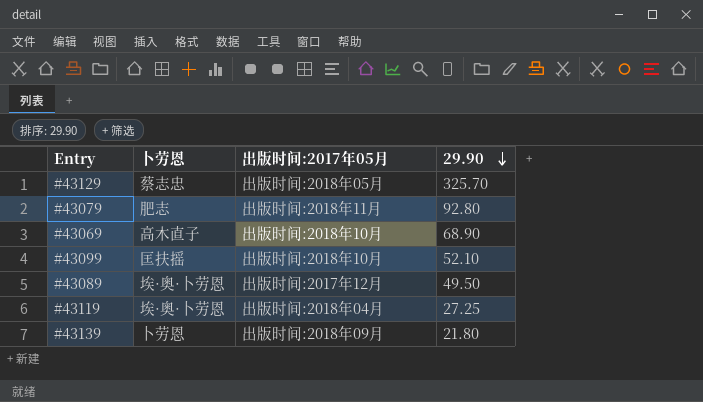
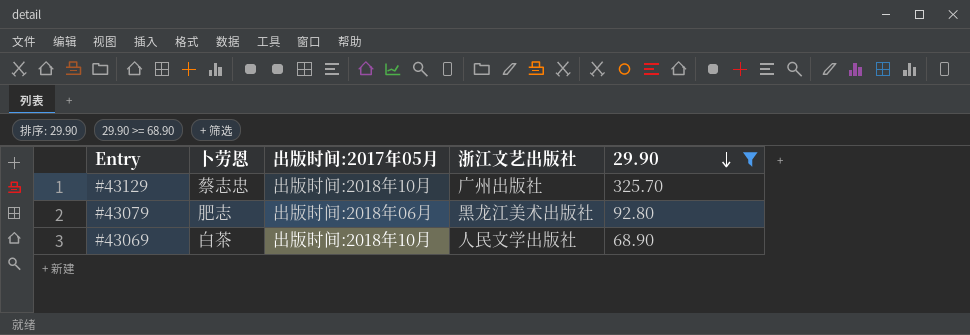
filter: none -> 29.90 >= 68.90
column 浙江文艺出版社 | position: none -> 4
#43129 | 出版时间:2017年05月: 出版时间:2018年05月 -> 出版时间:2018年10月
#43079 | 出版时间:2017年05月: 出版时间:2018年11月 -> 出版时间:2018年06月
#43069 | 卜劳恩: 高木直子 -> 白茶

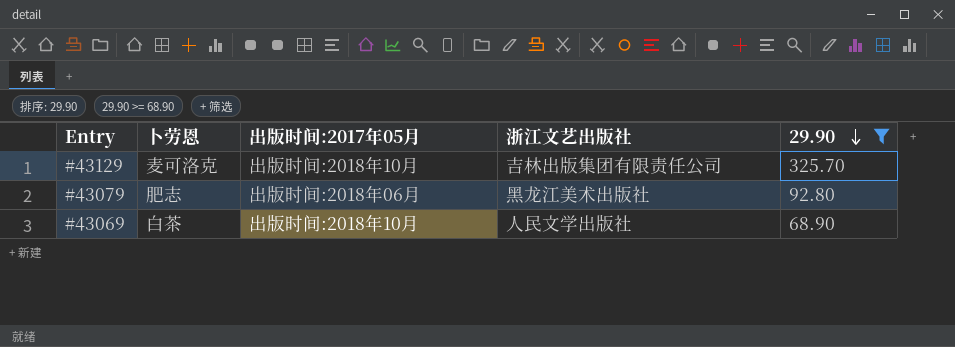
#43129 | 卜劳恩: 蔡志忠 -> 麦可洛克
#43129 | 浙江文艺出版社: 广州出版社 -> 吉林出版集团有限责任公司

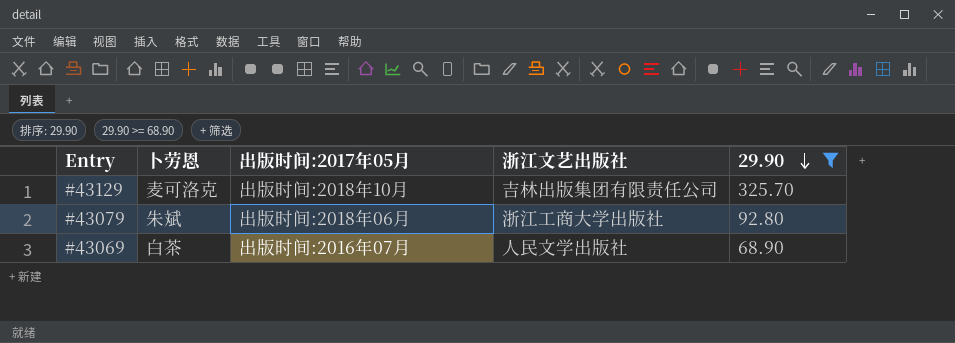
#43079 | 卜劳恩: 肥志 -> 朱斌
#43079 | 浙江文艺出版社: 黑龙江美术出版社 -> 浙江工商大学出版社
#43069 | 出版时间:2017年05月: 出版时间:2018年10月 -> 出版时间:2016年07月

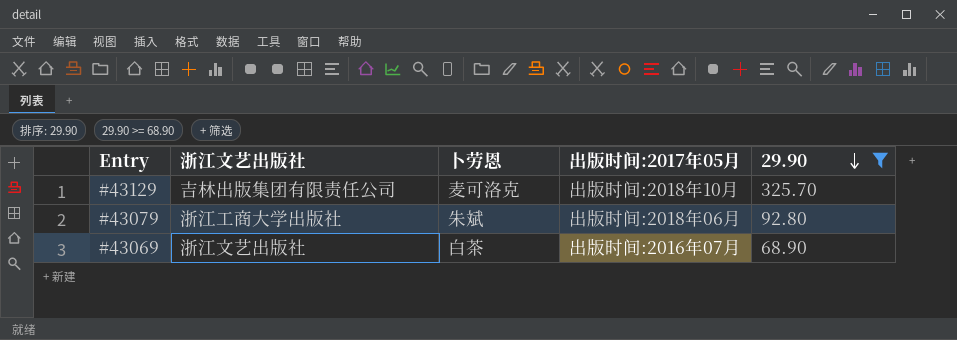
column 浙江文艺出版社 | position: 4 -> 2
#43069 | 浙江文艺出版社: 人民文学出版社 -> 浙江文艺出版社

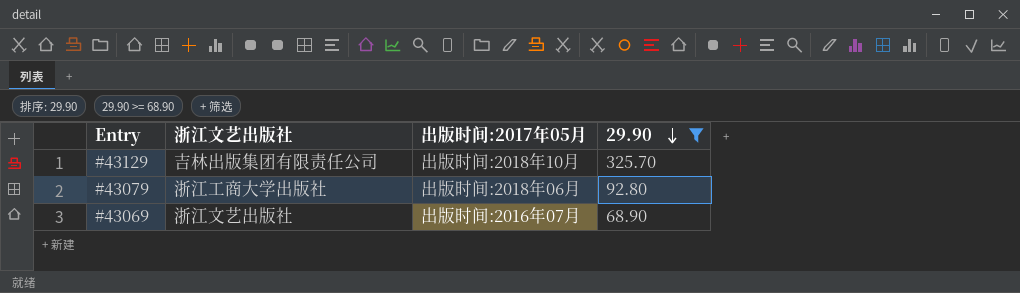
column 卜劳恩 | position: 3 -> none

